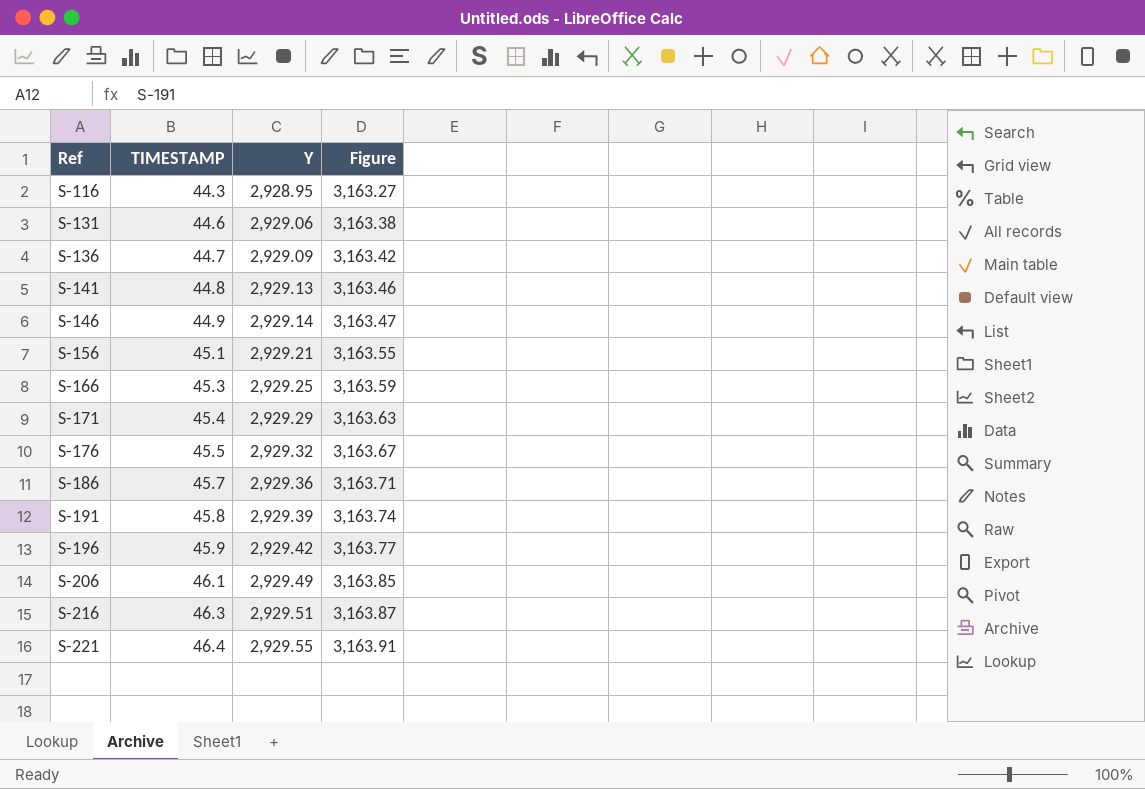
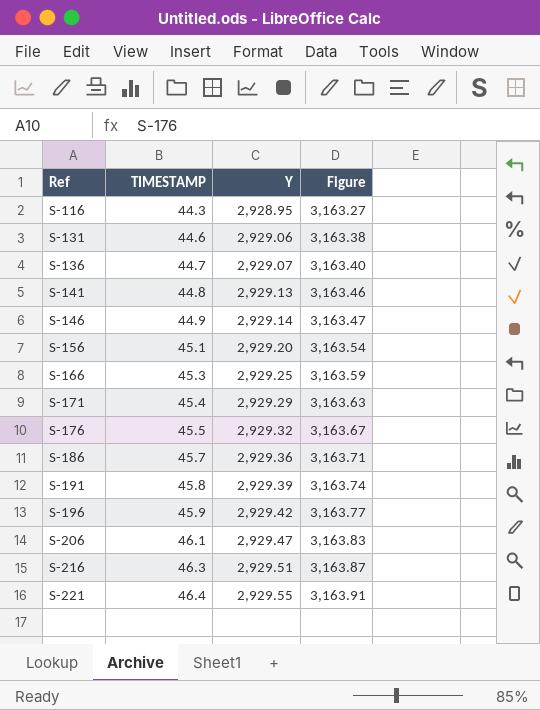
S-136 | Y: 2,929.09 -> 2,929.07
S-136 | Figure: 3,163.42 -> 3,163.40
S-156 | Y: 2,929.21 -> 2,929.20
S-156 | Figure: 3,163.55 -> 3,163.54
S-206 | Y: 2,929.49 -> 2,929.47
S-206 | Figure: 3,163.85 -> 3,163.83

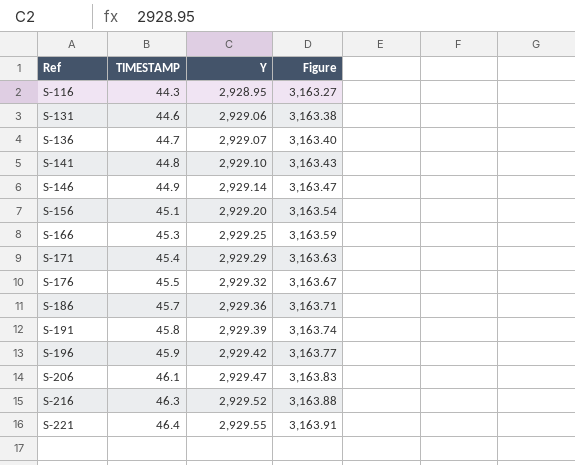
S-141 | Y: 2,929.13 -> 2,929.10
S-141 | Figure: 3,163.46 -> 3,163.43
S-216 | Y: 2,929.51 -> 2,929.52
S-216 | Figure: 3,163.87 -> 3,163.88

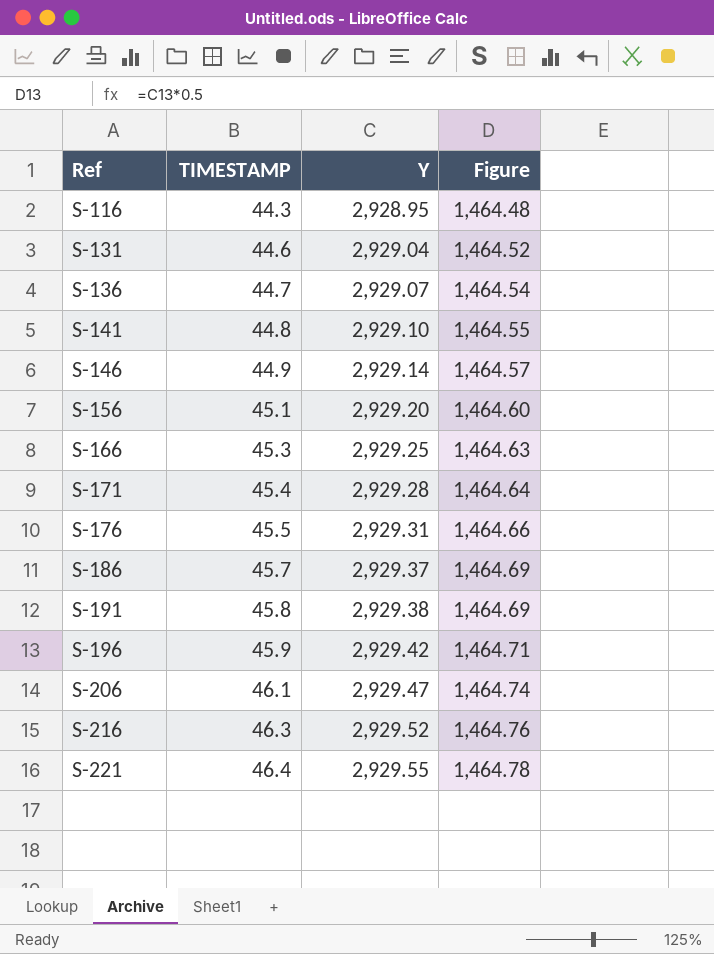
column Figure | formula: [Y] * 1.08 -> [Y] * 0.5
S-131 | Y: 2,929.06 -> 2,929.04
S-171 | Y: 2,929.29 -> 2,929.28
S-176 | Y: 2,929.32 -> 2,929.31
S-186 | Y: 2,929.36 -> 2,929.37
S-191 | Y: 2,929.39 -> 2,929.38

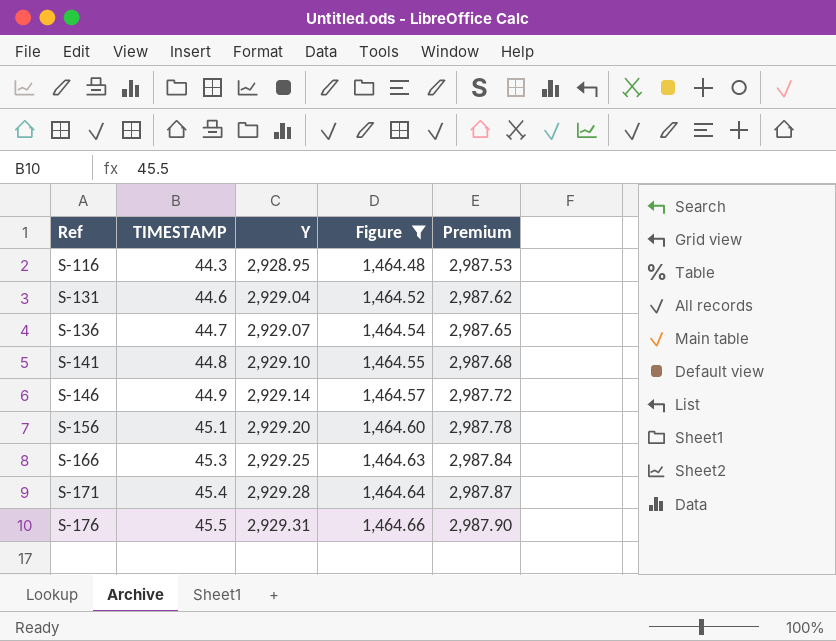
filter: none -> Figure <= 1,464.66
column Premium | formula: none -> [Y] * 1.02

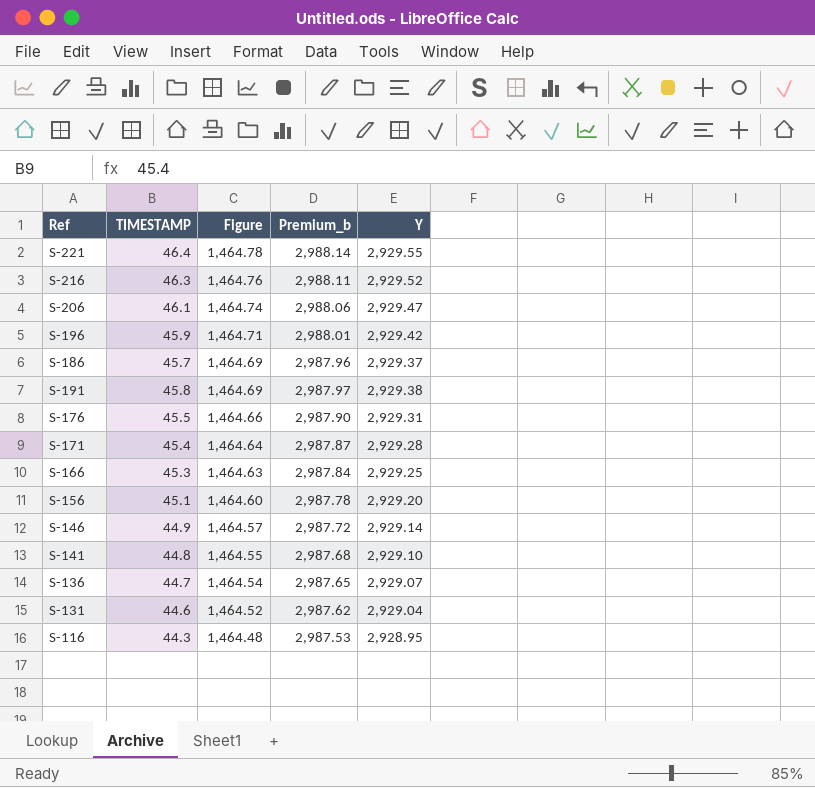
filter: Figure <= 1,464.66 -> none
row order: Ref ascending -> Figure descending
column name: Premium -> Premium_b
column Y | position: 3 -> 5

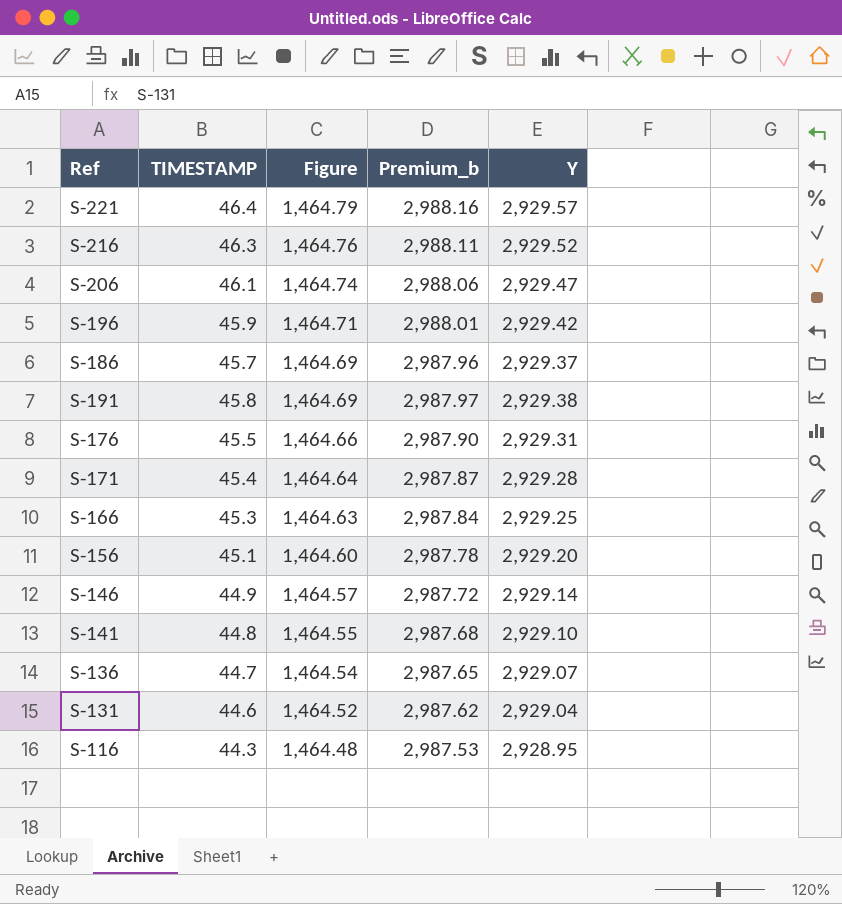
S-221 | Figure: 1,464.78 -> 1,464.79
S-221 | Premium_b: 2,988.14 -> 2,988.16
S-221 | Y: 2,929.55 -> 2,929.57

